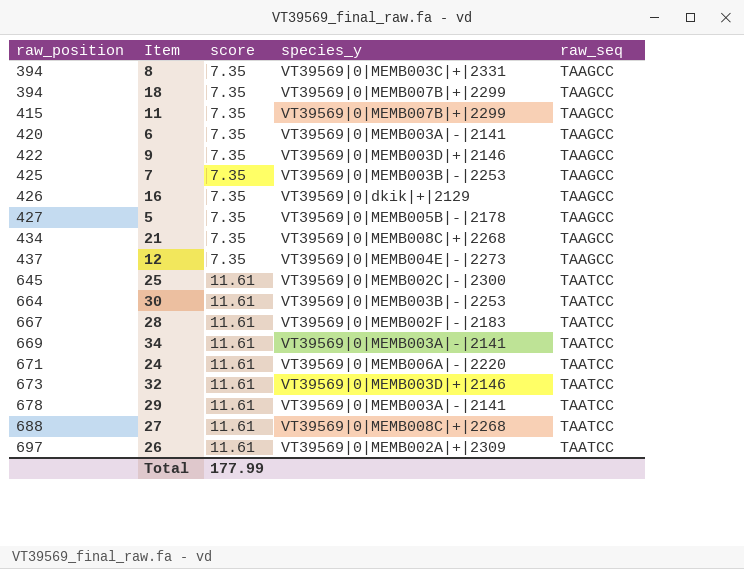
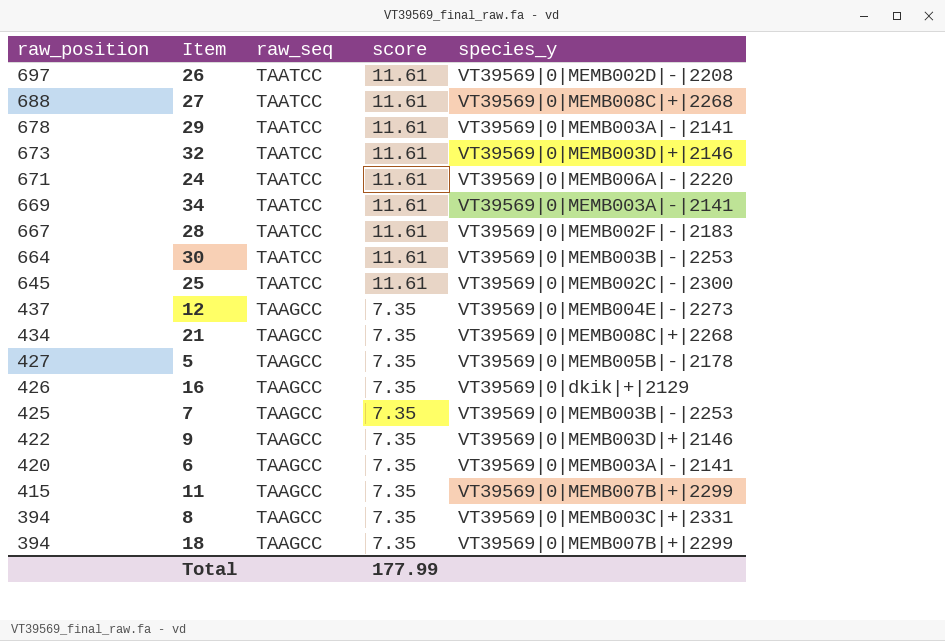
row order: raw_position ascending -> raw_position descending
column raw_seq | position: 5 -> 3
26 | species_y: VT39569|0|MEMB002A|+|2309 -> VT39569|0|MEMB002D|-|2208

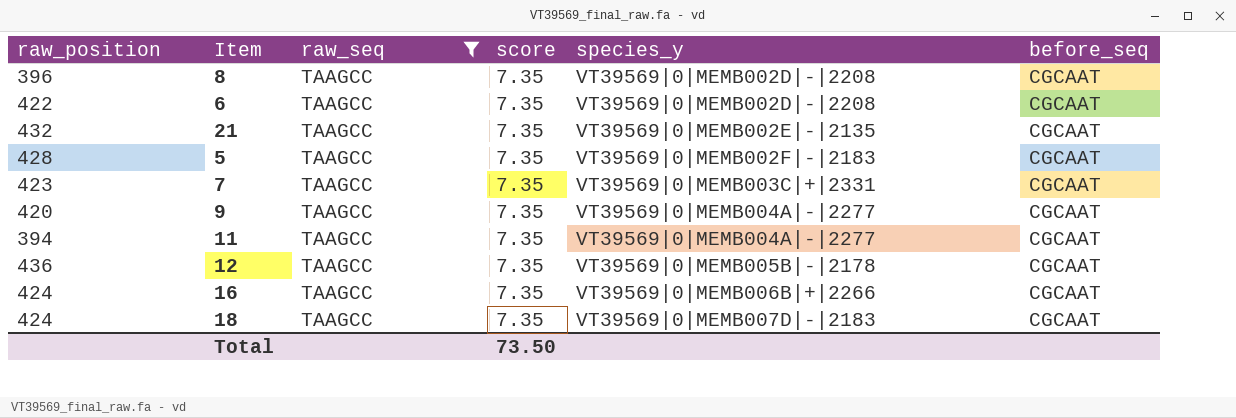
filter: none -> raw_seq = TAAGCC
row order: raw_position descending -> species_y ascending
column before_seq | position: none -> 6
8 | raw_position: 394 -> 396
8 | species_y: VT39569|0|MEMB003C|+|2331 -> VT39569|0|MEMB002D|-|2208
6 | raw_position: 420 -> 422
6 | species_y: VT39569|0|MEMB003A|-|2141 -> VT39569|0|MEMB002D|-|2208
21 | raw_position: 434 -> 432
21 | species_y: VT39569|0|MEMB008C|+|2268 -> VT39569|0|MEMB002E|-|2135
5 | raw_position: 427 -> 428
5 | species_y: VT39569|0|MEMB005B|-|2178 -> VT39569|0|MEMB002F|-|2183
7 | raw_position: 425 -> 423
7 | species_y: VT39569|0|MEMB003B|-|2253 -> VT39569|0|MEMB003C|+|2331
9 | raw_position: 422 -> 420
9 | species_y: VT39569|0|MEMB003D|+|2146 -> VT39569|0|MEMB004A|-|2277
11 | raw_position: 415 -> 394
11 | species_y: VT39569|0|MEMB007B|+|2299 -> VT39569|0|MEMB004A|-|2277
12 | raw_position: 437 -> 436
12 | species_y: VT39569|0|MEMB004E|-|2273 -> VT39569|0|MEMB005B|-|2178
16 | raw_position: 426 -> 424
16 | species_y: VT39569|0|dkik|+|2129 -> VT39569|0|MEMB006B|+|2266
18 | raw_position: 394 -> 424
18 | species_y: VT39569|0|MEMB007B|+|2299 -> VT39569|0|MEMB007D|-|2183
Total | score: 177.99 -> 73.50

